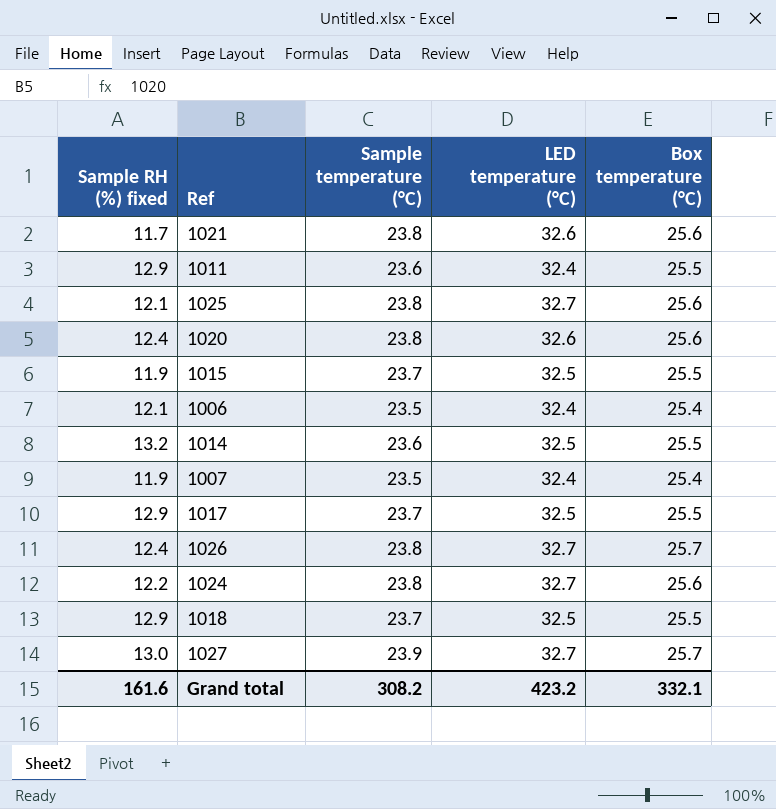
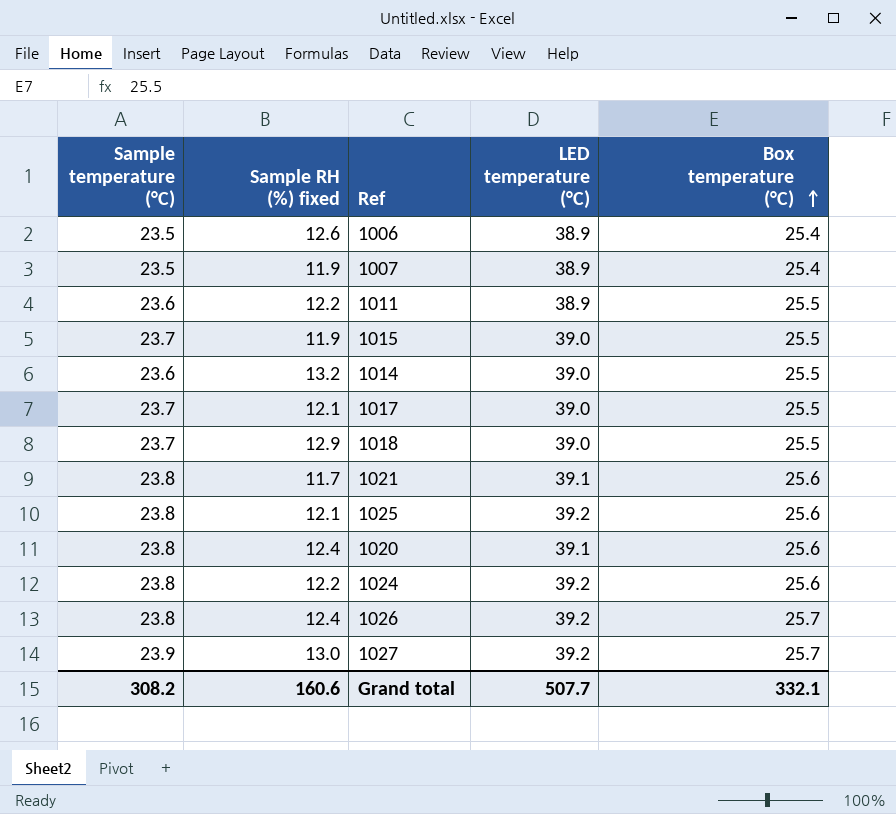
row order: none -> Box temperature (°C) ascending
column Sample temperature (°C) | position: 3 -> 1
1006 | Sample RH (%) fixed: 12.1 -> 12.6
1006 | LED temperature (°C): 32.4 -> 38.9
1007 | LED temperature (°C): 32.4 -> 38.9
1011 | Sample RH (%) fixed: 12.9 -> 12.2
1011 | LED temperature (°C): 32.4 -> 38.9
1015 | LED temperature (°C): 32.5 -> 39.0
1014 | LED temperature (°C): 32.5 -> 39.0
1017 | Sample RH (%) fixed: 12.9 -> 12.1
1017 | LED temperature (°C): 32.5 -> 39.0
1018 | LED temperature (°C): 32.5 -> 39.0
1021 | LED temperature (°C): 32.6 -> 39.1
1025 | LED temperature (°C): 32.7 -> 39.2
1020 | LED temperature (°C): 32.6 -> 39.1
1024 | LED temperature (°C): 32.7 -> 39.2
1026 | LED temperature (°C): 32.7 -> 39.2
1027 | LED temperature (°C): 32.7 -> 39.2
Grand total | Sample RH (%) fixed: 161.6 -> 160.6
Grand total | LED temperature (°C): 423.2 -> 507.7

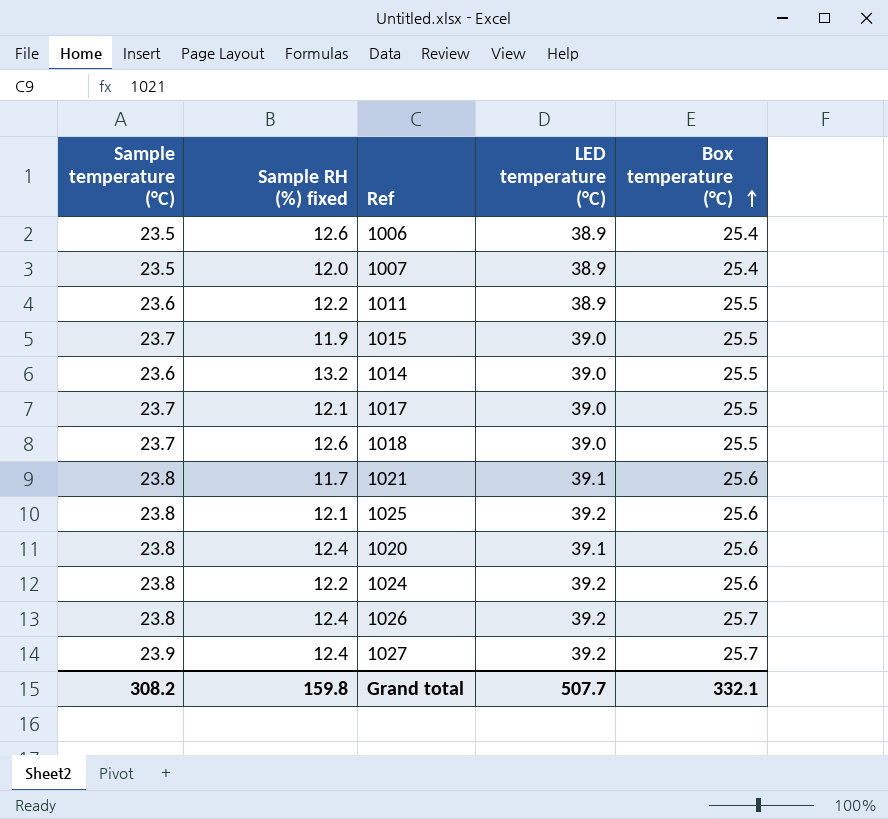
1007 | Sample RH (%) fixed: 11.9 -> 12.0
1018 | Sample RH (%) fixed: 12.9 -> 12.6
1027 | Sample RH (%) fixed: 13.0 -> 12.4
Grand total | Sample RH (%) fixed: 160.6 -> 159.8

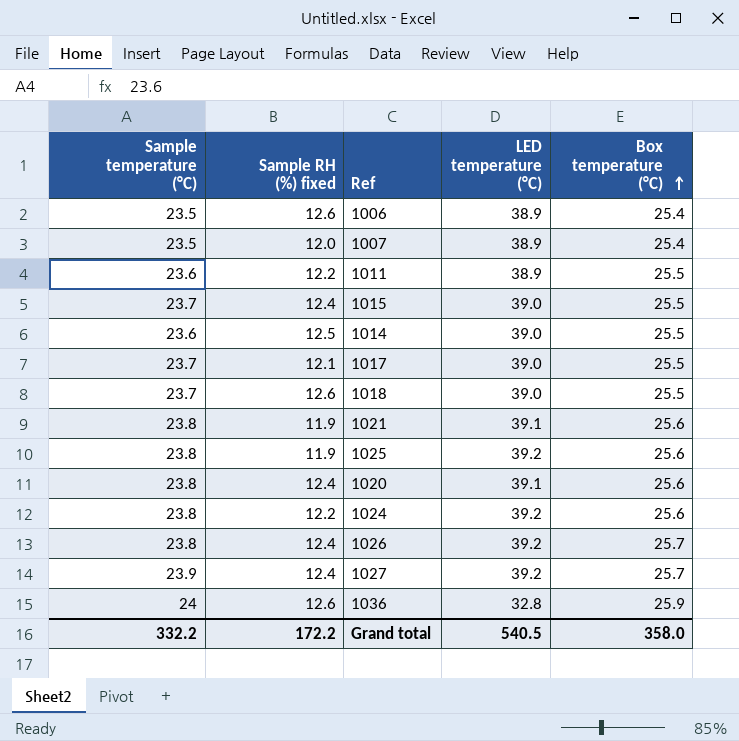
1015 | Sample RH (%) fixed: 11.9 -> 12.4
1014 | Sample RH (%) fixed: 13.2 -> 12.5
1021 | Sample RH (%) fixed: 11.7 -> 11.9
1025 | Sample RH (%) fixed: 12.1 -> 11.9
row 1036: none -> 24 | 12.6 | 32.8 | 25.9
Grand total | Sample temperature (°C): 308.2 -> 332.2
Grand total | Sample RH (%) fixed: 159.8 -> 172.2
Grand total | LED temperature (°C): 507.7 -> 540.5
Grand total | Box temperature (°C): 332.1 -> 358.0

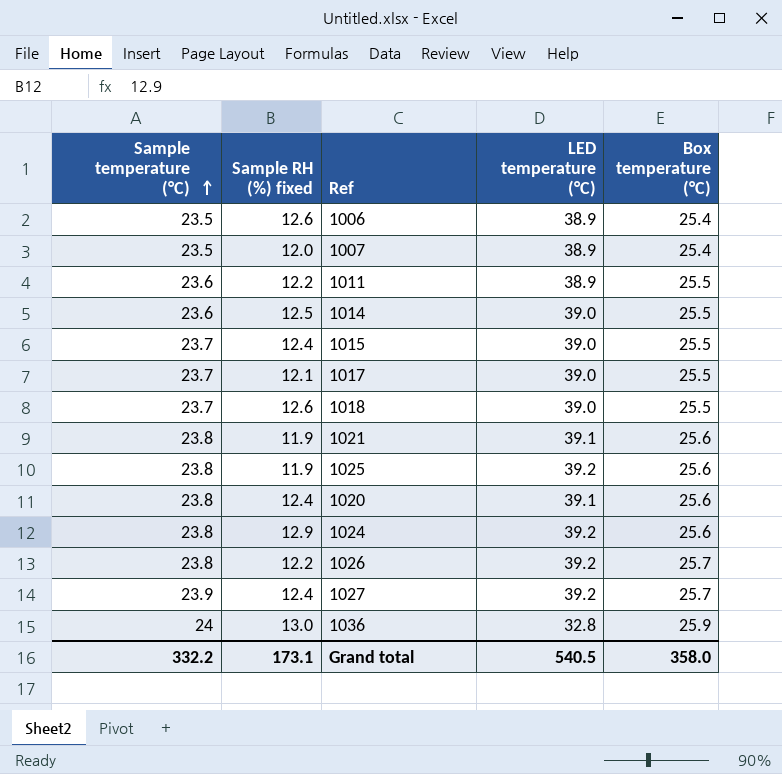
row order: Box temperature (°C) ascending -> Sample temperature (°C) ascending
1024 | Sample RH (%) fixed: 12.2 -> 12.9
1026 | Sample RH (%) fixed: 12.4 -> 12.2
1036 | Sample RH (%) fixed: 12.6 -> 13.0
Grand total | Sample RH (%) fixed: 172.2 -> 173.1

